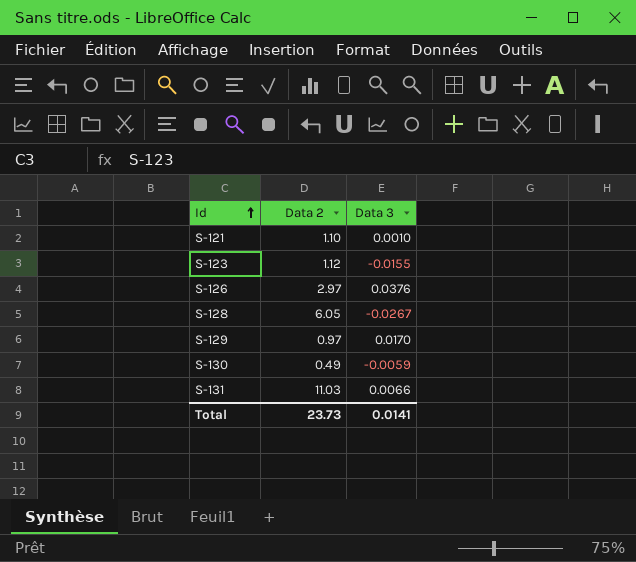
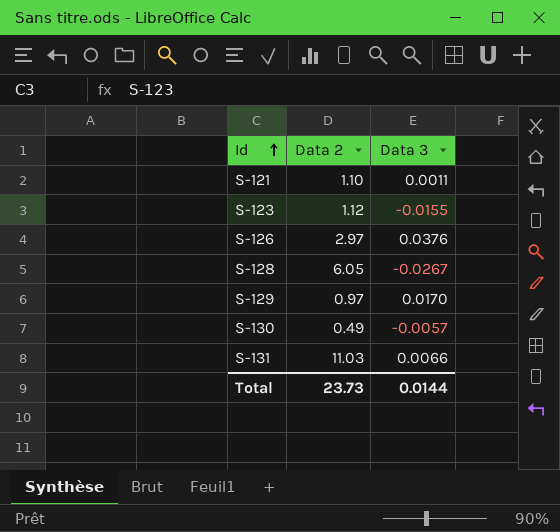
S-121 | Data 3: 0.0010 -> 0.0011
S-130 | Data 3: -0.0059 -> -0.0057
Total | Data 3: 0.0141 -> 0.0144

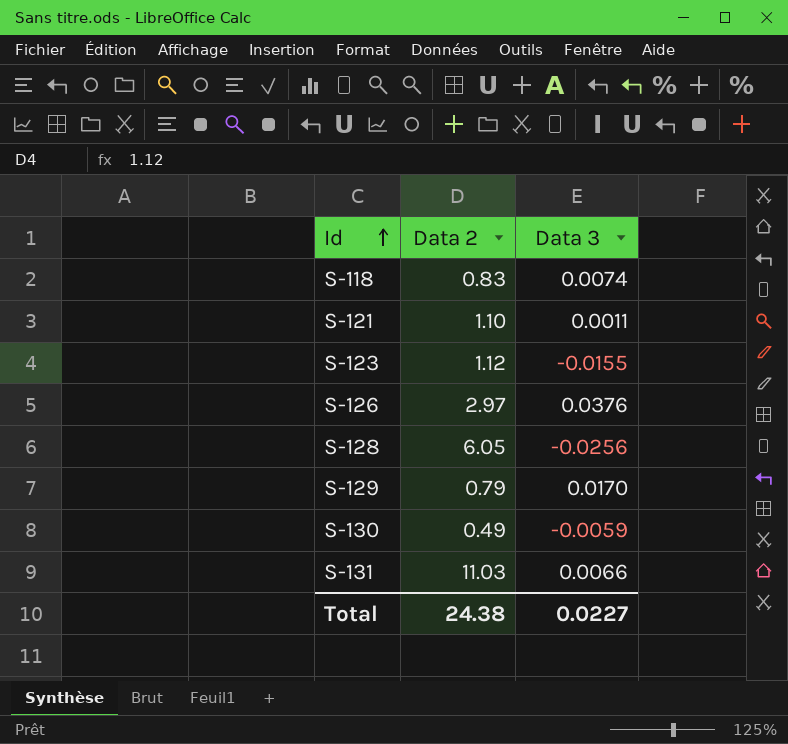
row S-118: none -> 0.83 | 0.0074
S-128 | Data 3: -0.0267 -> -0.0256
S-129 | Data 2: 0.97 -> 0.79
S-130 | Data 3: -0.0057 -> -0.0059
Total | Data 2: 23.73 -> 24.38
Total | Data 3: 0.0144 -> 0.0227

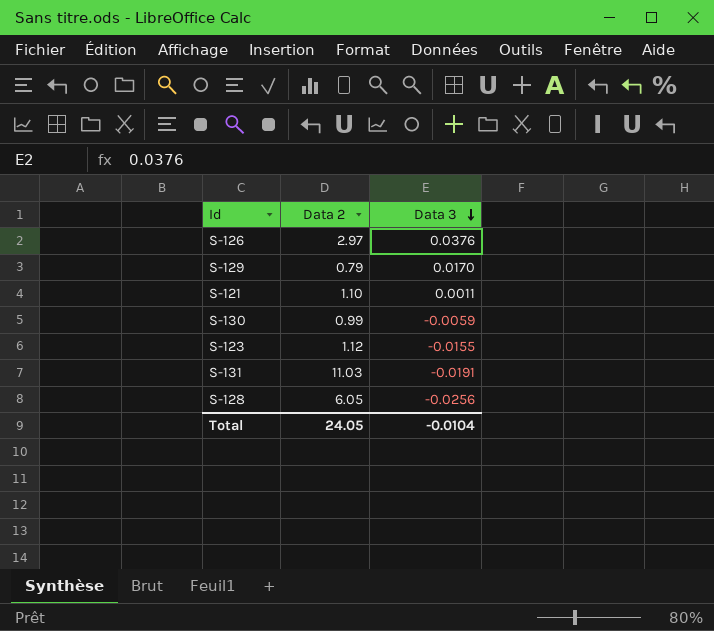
row order: Id ascending -> Data 3 descending
row S-118: 0.83 | 0.0074 -> none
S-130 | Data 2: 0.49 -> 0.99
S-131 | Data 3: 0.0066 -> -0.0191
Total | Data 2: 24.38 -> 24.05
Total | Data 3: 0.0227 -> -0.0104

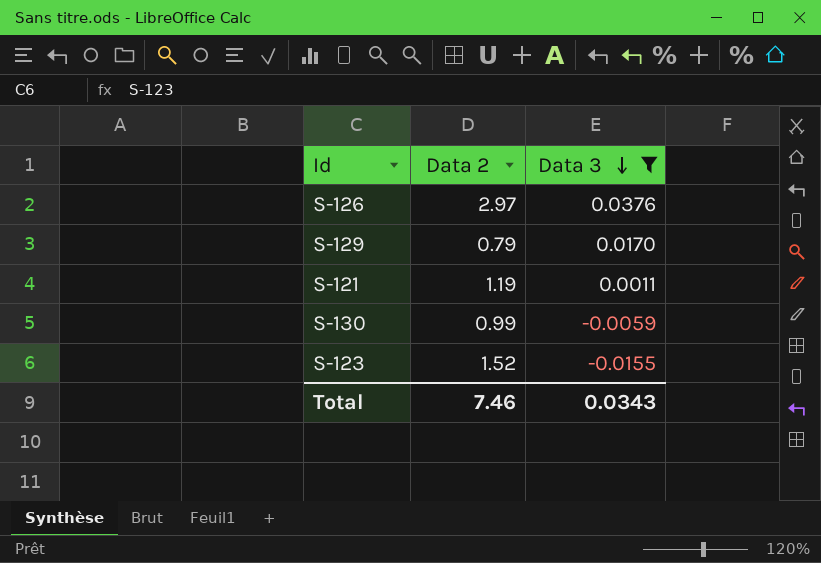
filter: none -> Data 3 >= -0.0155
S-121 | Data 2: 1.10 -> 1.19
S-123 | Data 2: 1.12 -> 1.52
Total | Data 2: 24.05 -> 7.46
Total | Data 3: -0.0104 -> 0.0343

